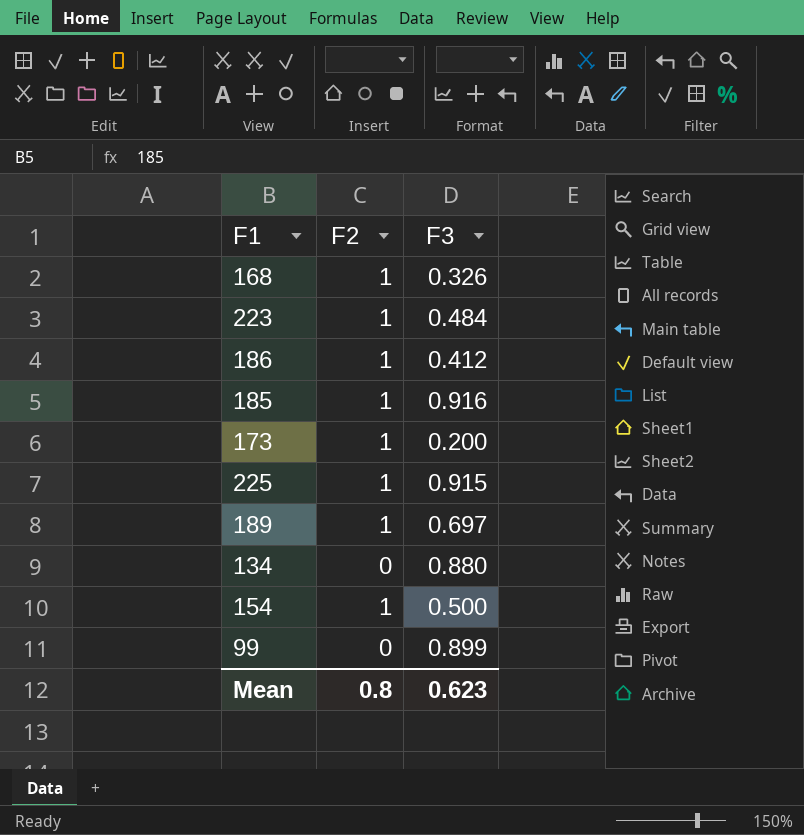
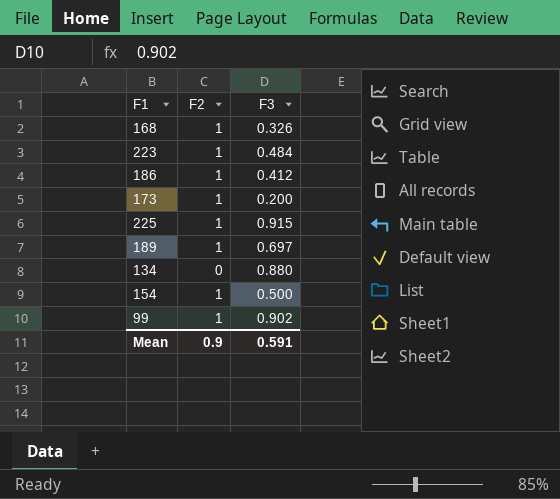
row 185: 1 | 0.916 -> none
99 | F2: 0 -> 1
99 | F3: 0.899 -> 0.902
Mean | F2: 0.8 -> 0.9
Mean | F3: 0.623 -> 0.591

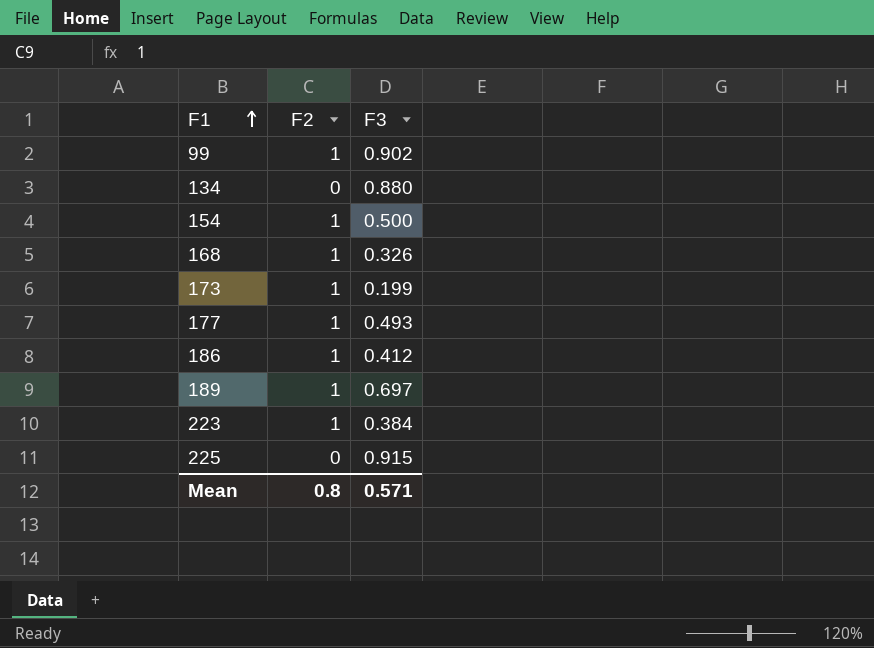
row order: none -> F1 ascending
173 | F3: 0.200 -> 0.199
row 177: none -> 1 | 0.493
223 | F3: 0.484 -> 0.384
225 | F2: 1 -> 0
Mean | F2: 0.9 -> 0.8
Mean | F3: 0.591 -> 0.571

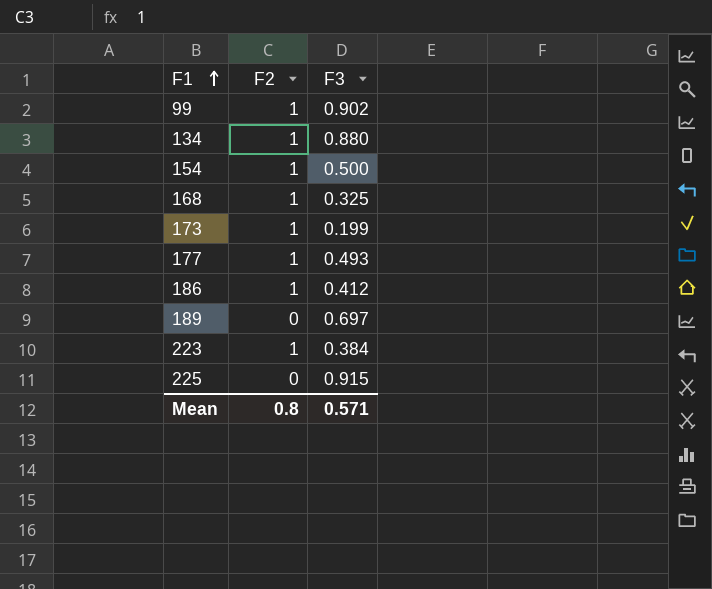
134 | F2: 0 -> 1
168 | F3: 0.326 -> 0.325
189 | F2: 1 -> 0

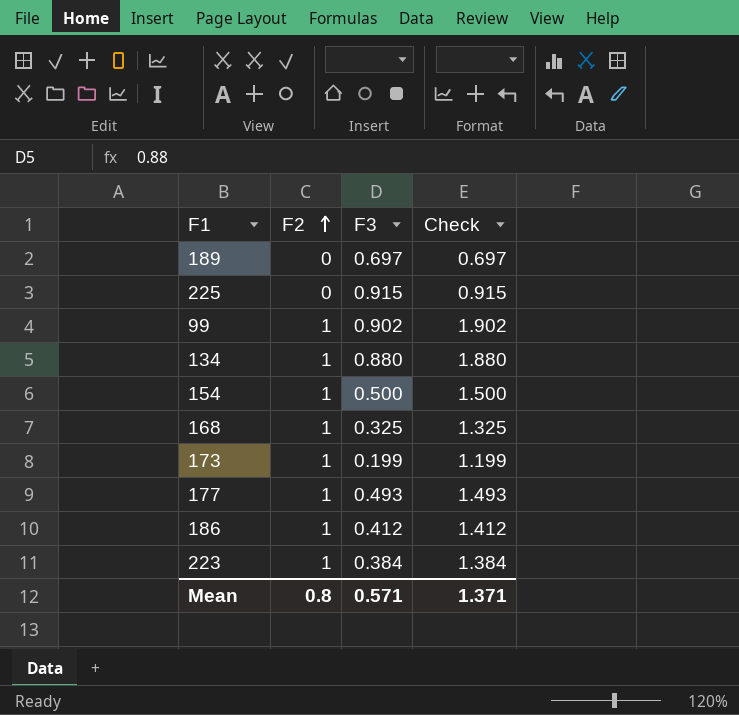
row order: F1 ascending -> F2 ascending
column Check | formula: none -> [F2] + [F3]

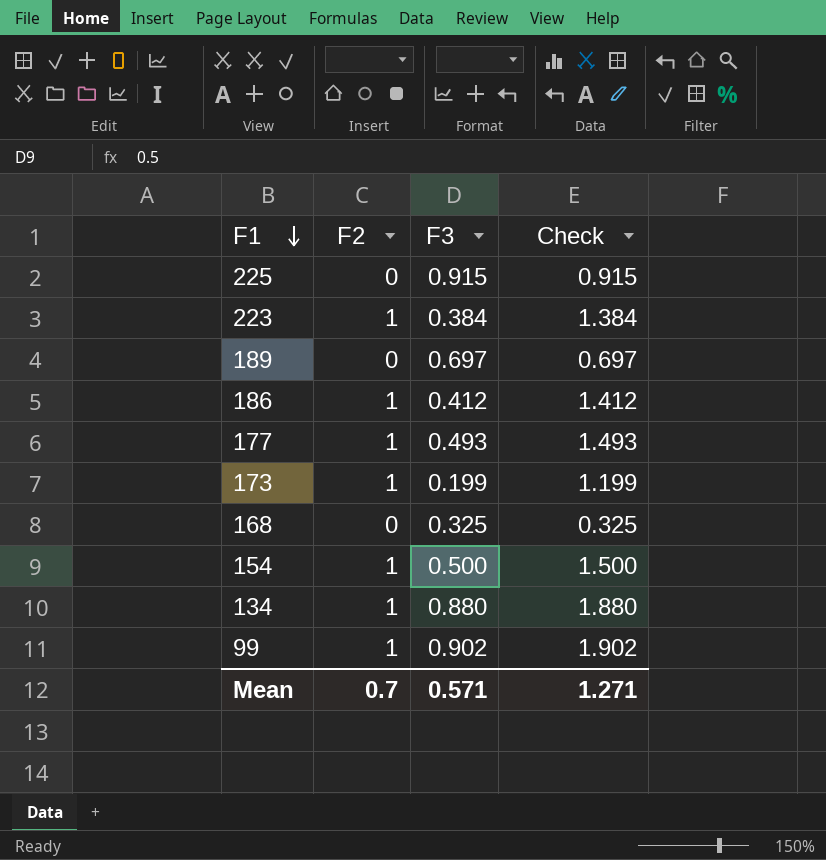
row order: F2 ascending -> F1 descending
168 | F2: 1 -> 0
168 | Check: 1.325 -> 0.325
Mean | F2: 0.8 -> 0.7
Mean | Check: 1.371 -> 1.271

